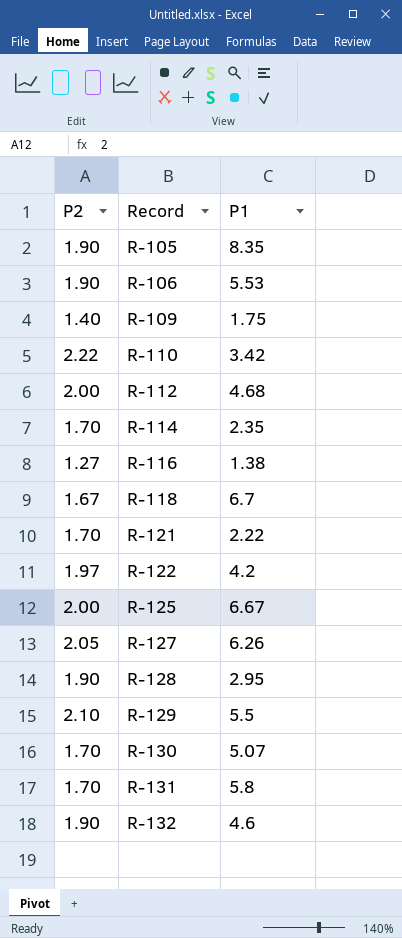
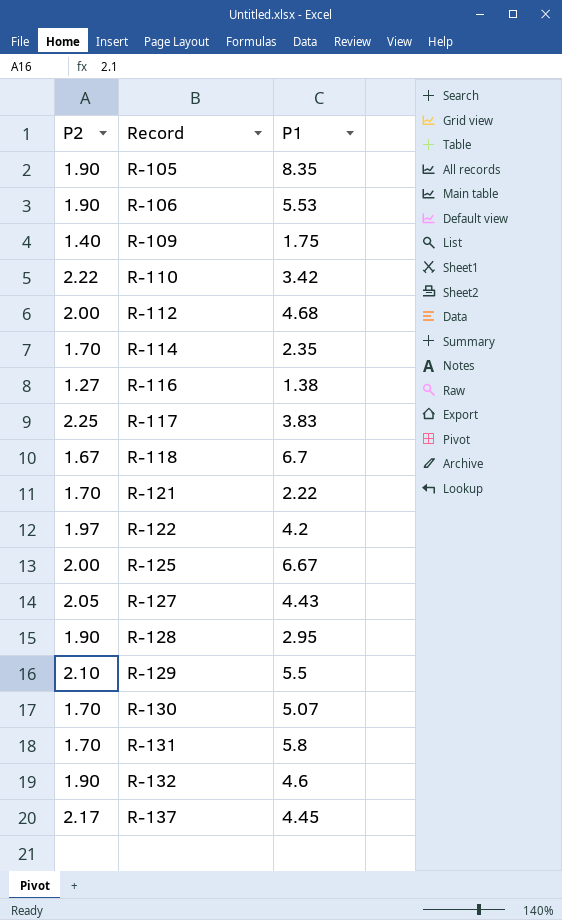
row R-117: none -> 2.25 | 3.83
R-127 | P1: 6.26 -> 4.43
row R-137: none -> 2.17 | 4.45

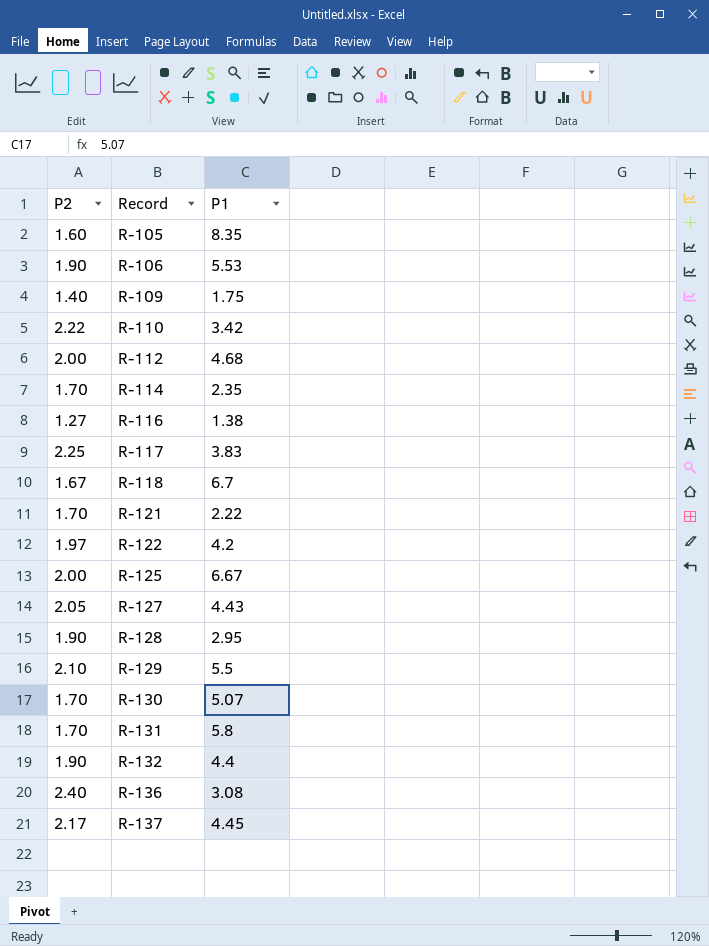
R-105 | P2: 1.90 -> 1.60
R-132 | P1: 4.6 -> 4.4
row R-136: none -> 2.40 | 3.08

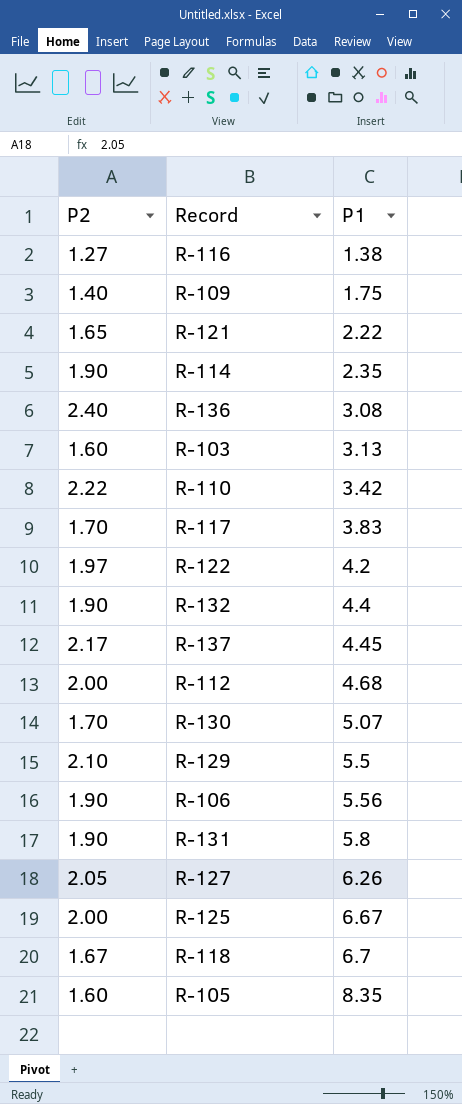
row order: Record ascending -> P1 ascending
row R-128: 1.90 | 2.95 -> none
R-121 | P2: 1.70 -> 1.65
R-114 | P2: 1.70 -> 1.90
row R-103: none -> 1.60 | 3.13
R-117 | P2: 2.25 -> 1.70
R-106 | P1: 5.53 -> 5.56
R-131 | P2: 1.70 -> 1.90
R-127 | P1: 4.43 -> 6.26

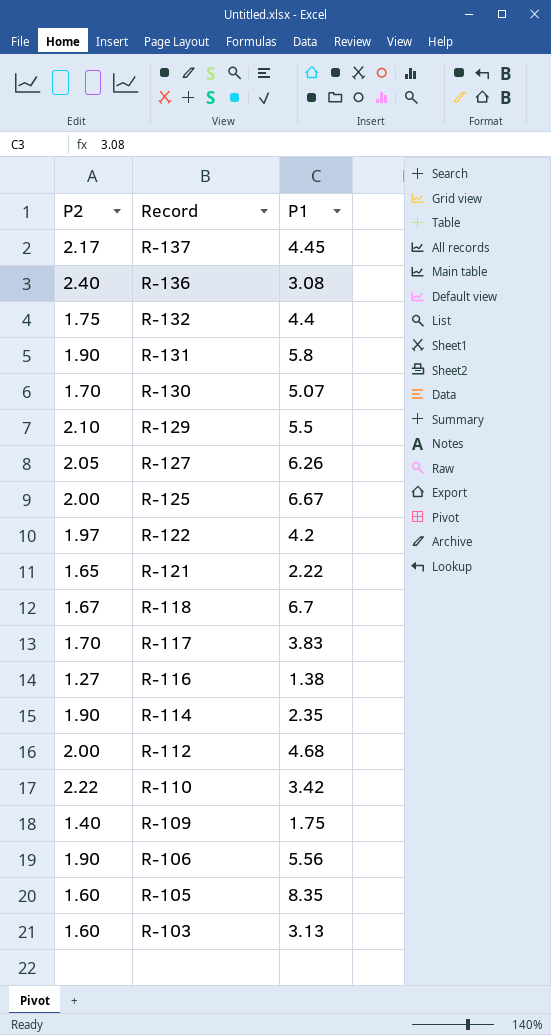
row order: P1 ascending -> Record descending
R-132 | P2: 1.90 -> 1.75

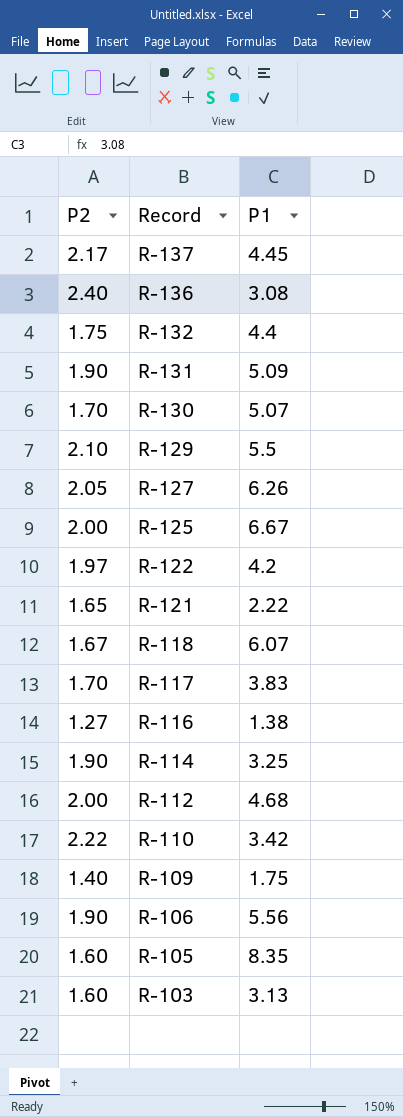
R-131 | P1: 5.8 -> 5.09
R-118 | P1: 6.7 -> 6.07
R-114 | P1: 2.35 -> 3.25

